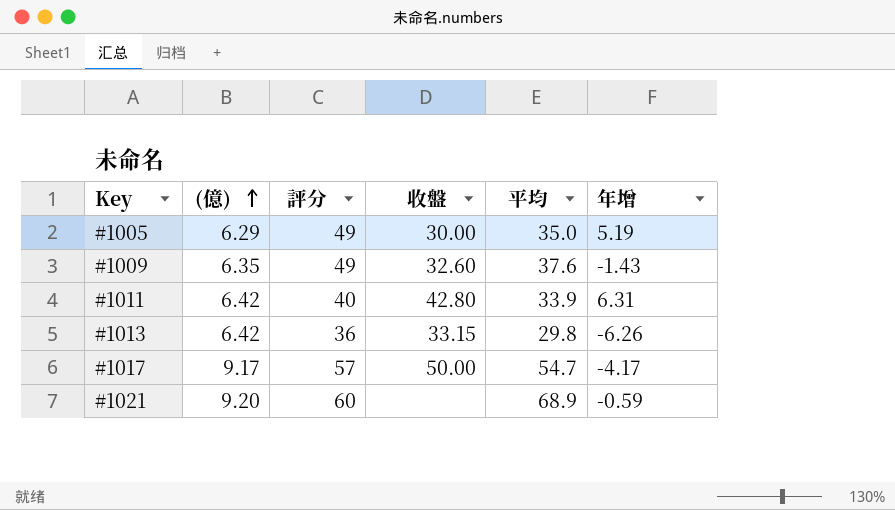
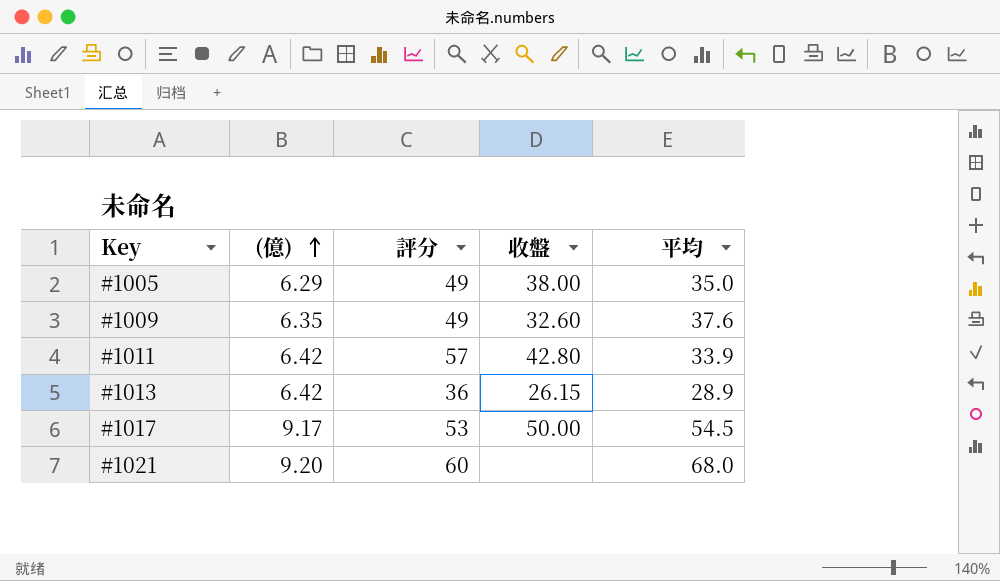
column 年增 | position: 6 -> none
#1005 | 收盤: 30.00 -> 38.00
#1011 | 評分: 40 -> 57
#1013 | 收盤: 33.15 -> 26.15
#1013 | 平均: 29.8 -> 28.9
#1017 | 評分: 57 -> 53
#1017 | 平均: 54.7 -> 54.5
#1021 | 平均: 68.9 -> 68.0

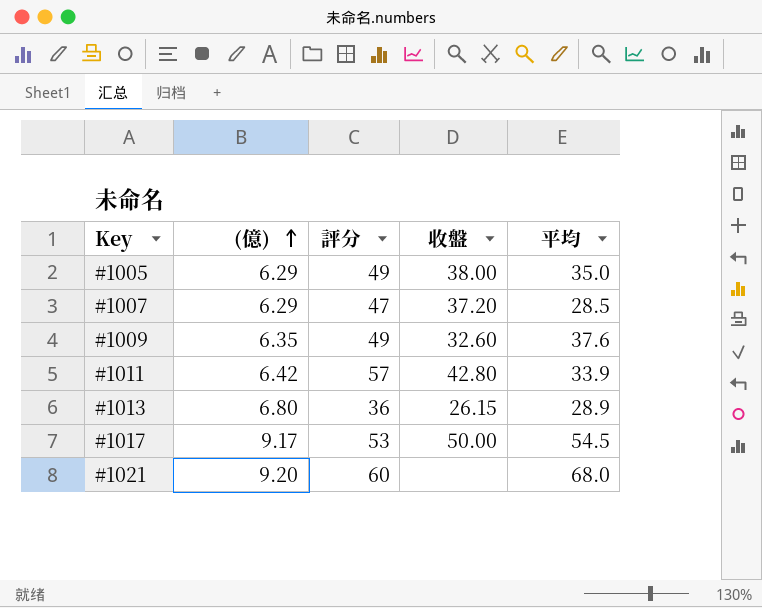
row #1007: none -> 6.29 | 47 | 37.20 | 28.5
#1013 | (億): 6.42 -> 6.80

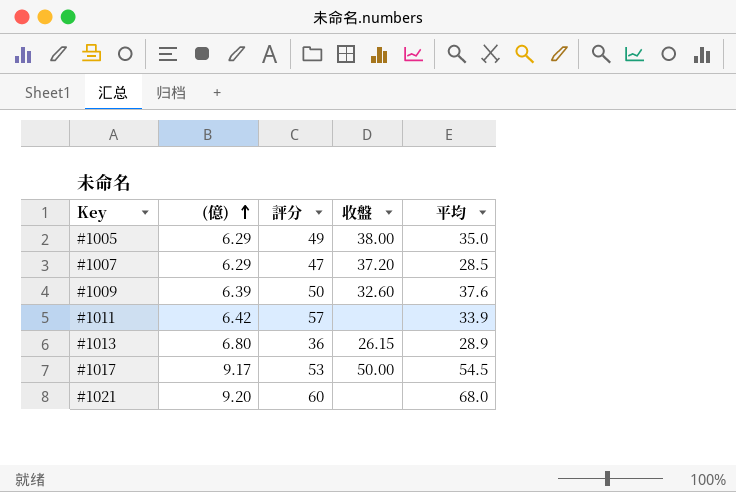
#1009 | (億): 6.35 -> 6.39
#1009 | 評分: 49 -> 50
#1011 | 收盤: 42.80 -> none

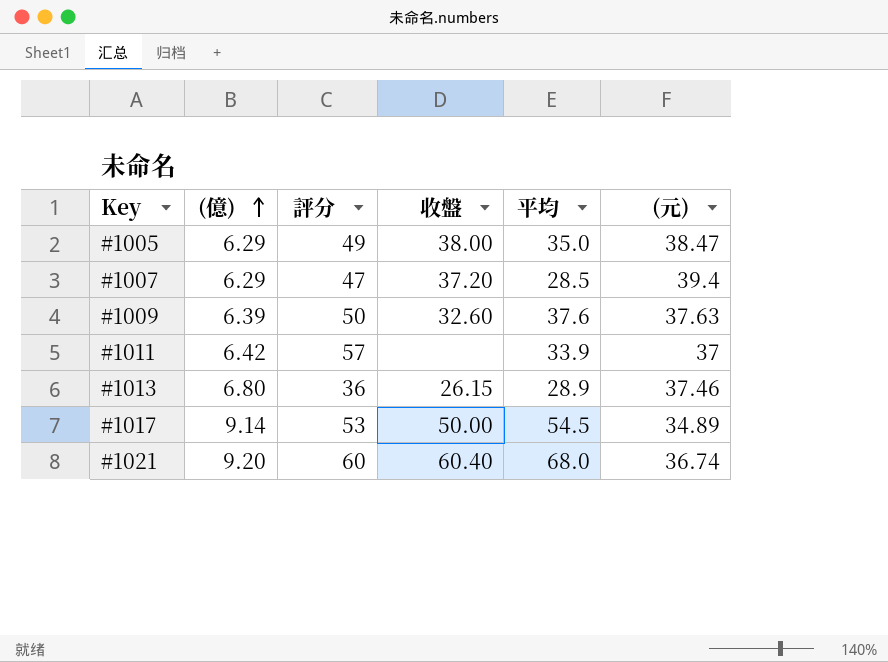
column (元) | position: none -> 6
#1017 | (億): 9.17 -> 9.14
#1021 | 收盤: none -> 60.40

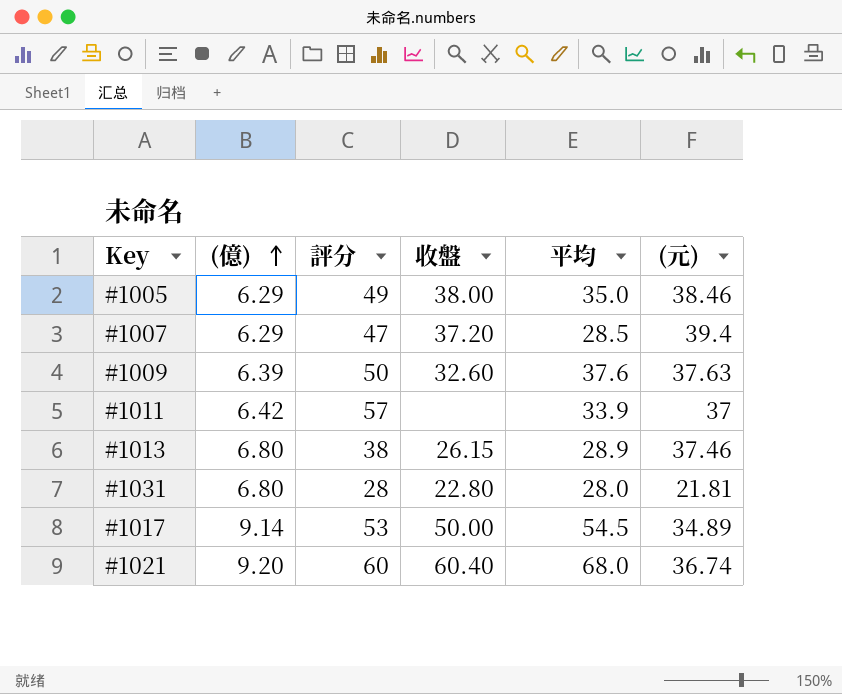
#1005 | (元): 38.47 -> 38.46
#1013 | 評分: 36 -> 38
row #1031: none -> 6.80 | 28 | 22.80 | 28.0 | 21.81

